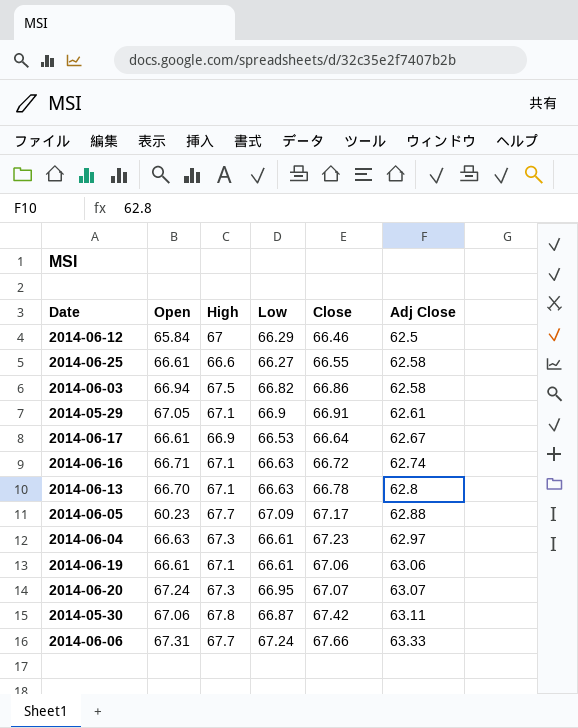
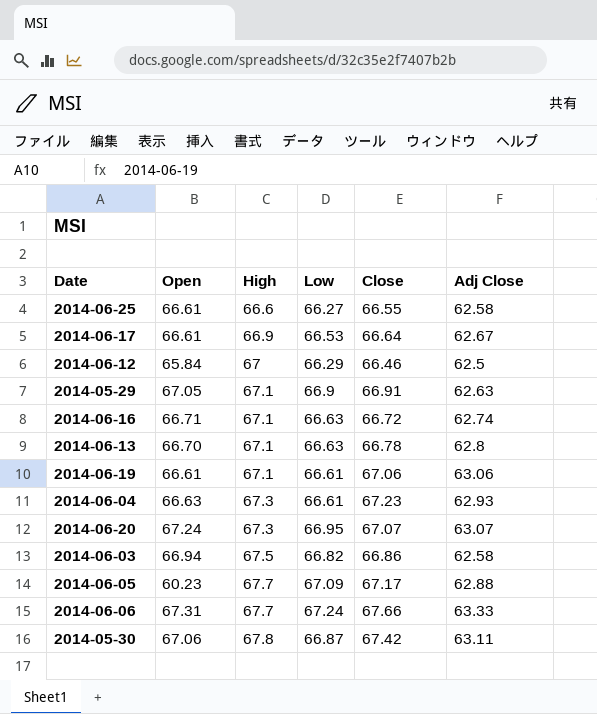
row order: Adj Close ascending -> High ascending
2014-05-29 | Adj Close: 62.61 -> 62.63
2014-06-04 | Adj Close: 62.97 -> 62.93

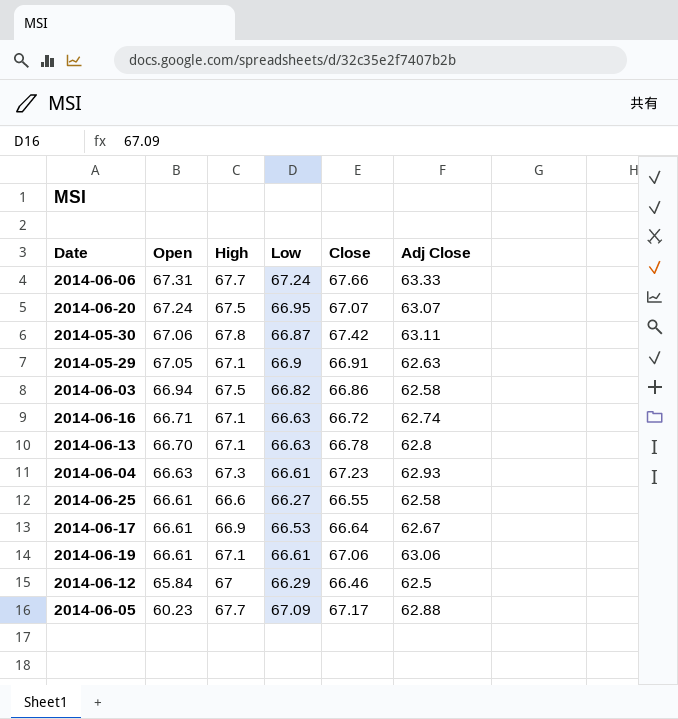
row order: High ascending -> Open descending
2014-06-20 | High: 67.3 -> 67.5

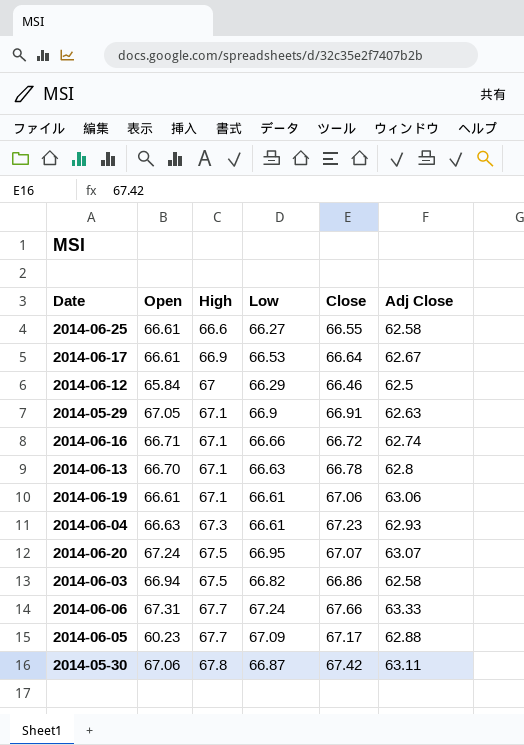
row order: Open descending -> High ascending
2014-06-16 | Low: 66.63 -> 66.66

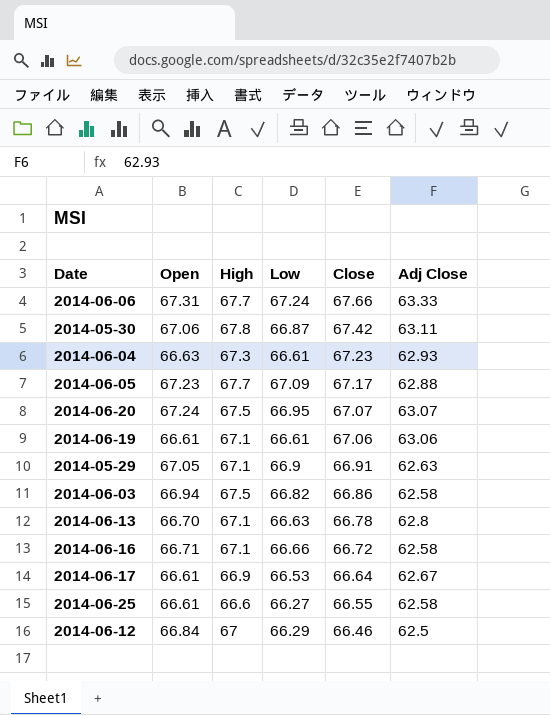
row order: High ascending -> Close descending
2014-06-05 | Open: 60.23 -> 67.23
2014-06-16 | Adj Close: 62.74 -> 62.58
2014-06-12 | Open: 65.84 -> 66.84

